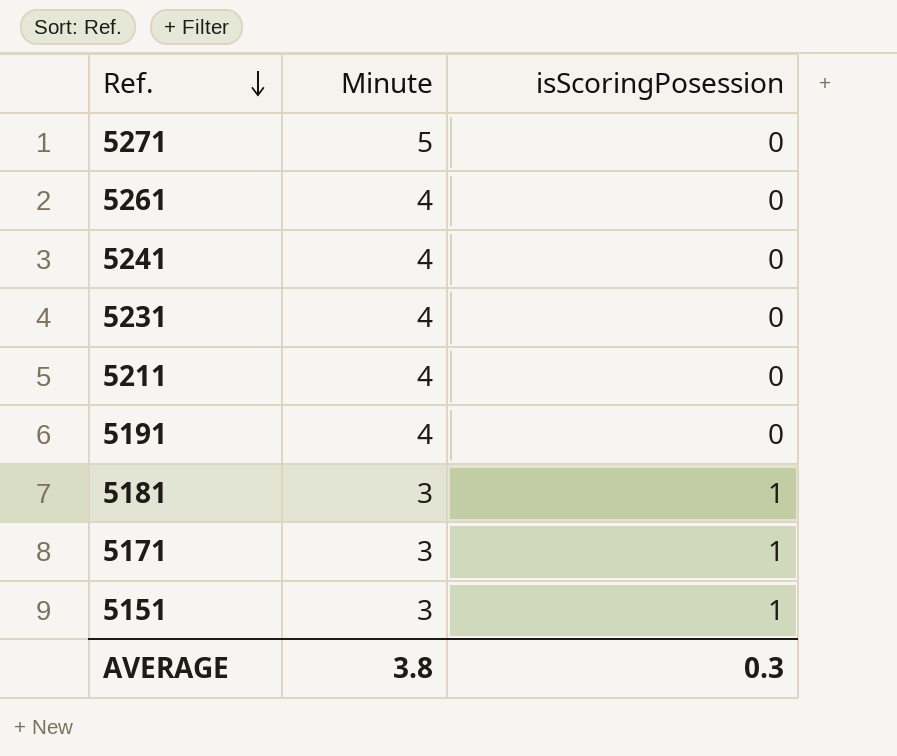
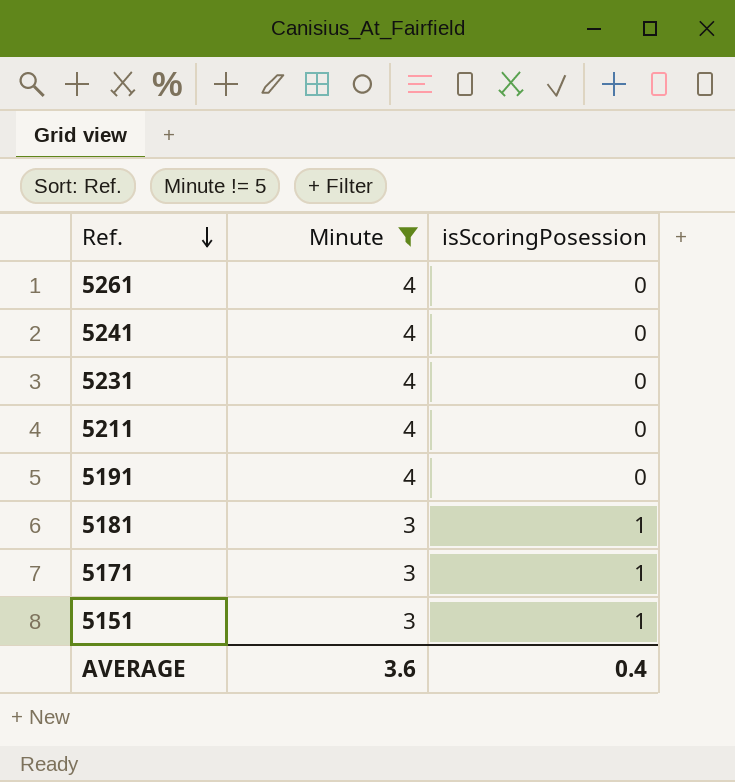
filter: none -> Minute != 5
AVERAGE | Minute: 3.8 -> 3.6
AVERAGE | isScoringPosession: 0.3 -> 0.4

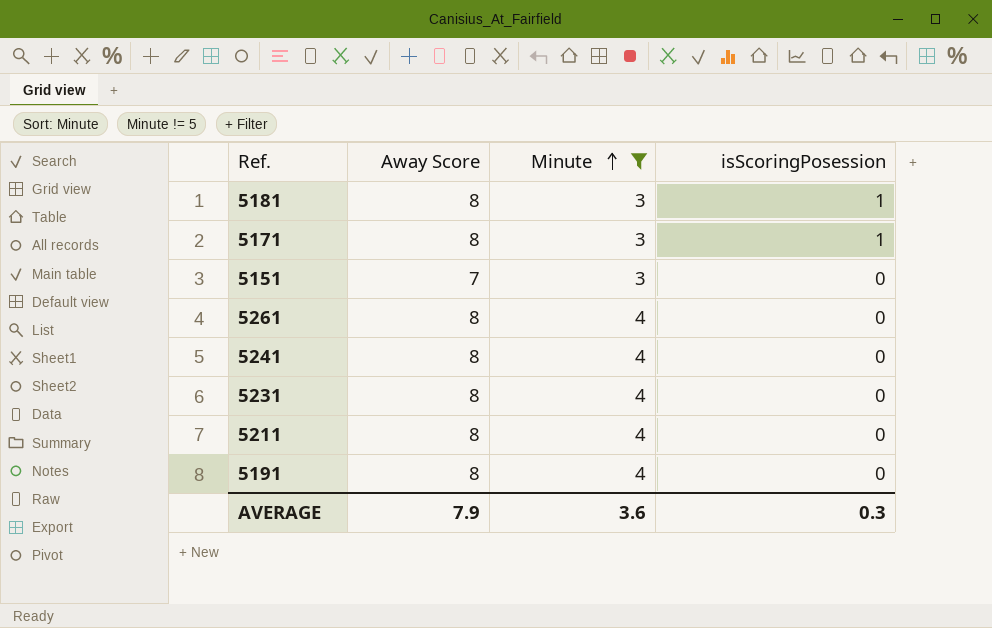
row order: Ref. descending -> Minute ascending
column Away Score | position: none -> 2
5151 | isScoringPosession: 1 -> 0
AVERAGE | isScoringPosession: 0.4 -> 0.3

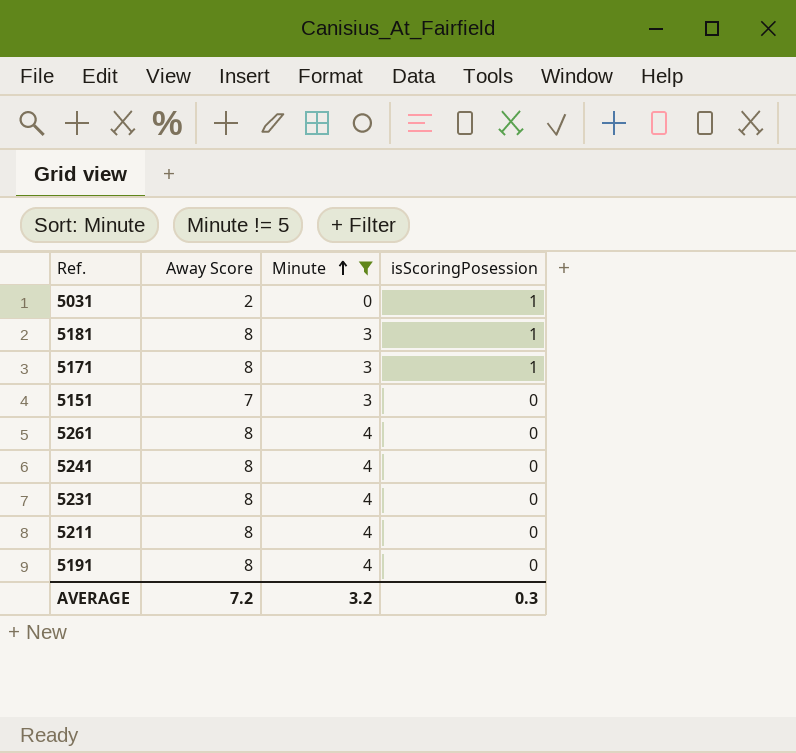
row 5031: none -> 2 | 0 | 1
AVERAGE | Away Score: 7.9 -> 7.2
AVERAGE | Minute: 3.6 -> 3.2

